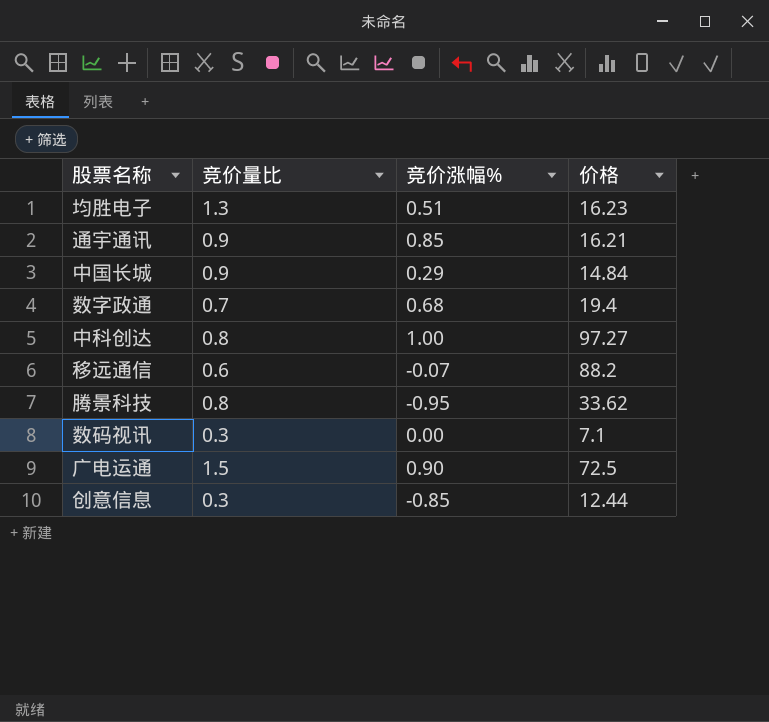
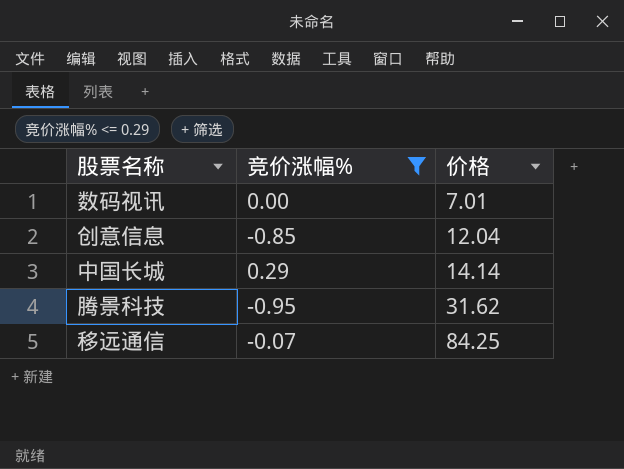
filter: none -> 竞价涨幅% <= 0.29
row order: none -> 价格 ascending
column 竞价量比 | position: 2 -> none
数码视讯 | 价格: 7.1 -> 7.01
创意信息 | 价格: 12.44 -> 12.04
中国长城 | 价格: 14.84 -> 14.14
腾景科技 | 价格: 33.62 -> 31.62
移远通信 | 价格: 88.2 -> 84.25

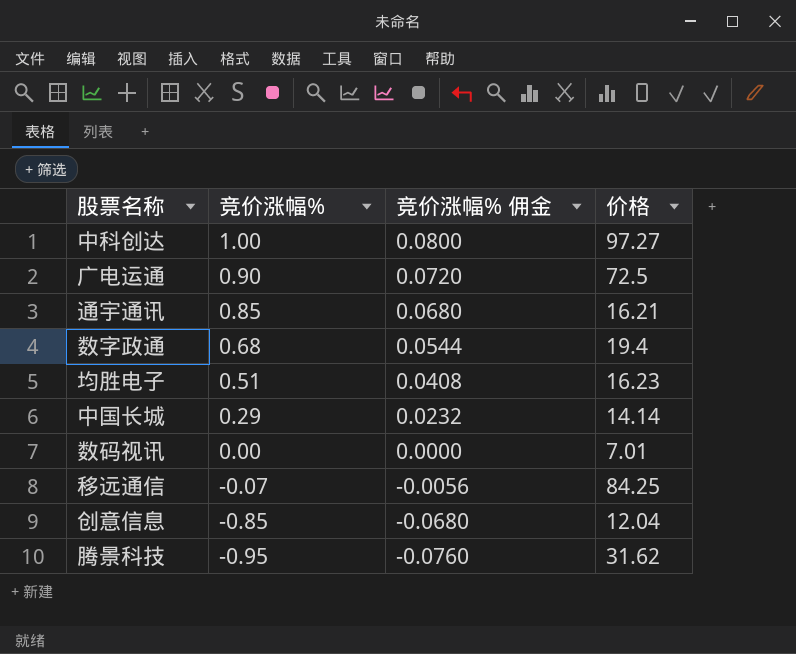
filter: 竞价涨幅% <= 0.29 -> none
row order: 价格 ascending -> 竞价涨幅% descending
column 竞价涨幅% 佣金 | formula: none -> [竞价涨幅%] * 0.08

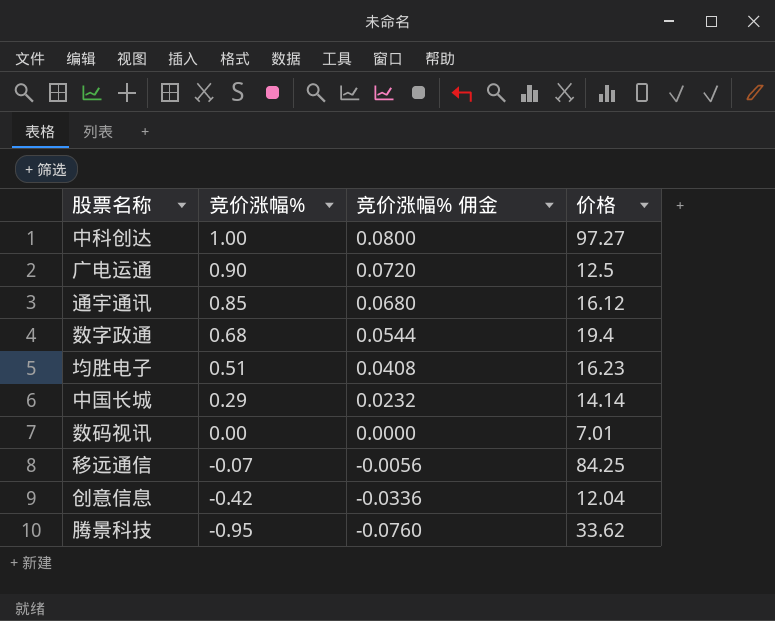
广电运通 | 价格: 72.5 -> 12.5
通宇通讯 | 价格: 16.21 -> 16.12
创意信息 | 竞价涨幅%: -0.85 -> -0.42
创意信息 | 竞价涨幅% 佣金: -0.0680 -> -0.0336
腾景科技 | 价格: 31.62 -> 33.62

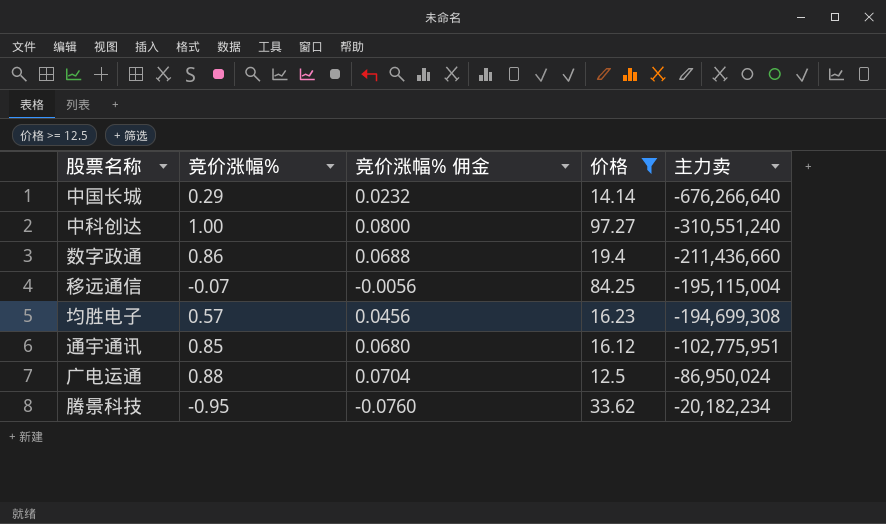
filter: none -> 价格 >= 12.5
row order: 竞价涨幅% descending -> 主力卖 ascending
column 主力卖 | position: none -> 5
数字政通 | 竞价涨幅%: 0.68 -> 0.86
数字政通 | 竞价涨幅% 佣金: 0.0544 -> 0.0688
均胜电子 | 竞价涨幅%: 0.51 -> 0.57
均胜电子 | 竞价涨幅% 佣金: 0.0408 -> 0.0456
广电运通 | 竞价涨幅%: 0.90 -> 0.88
广电运通 | 竞价涨幅% 佣金: 0.0720 -> 0.0704

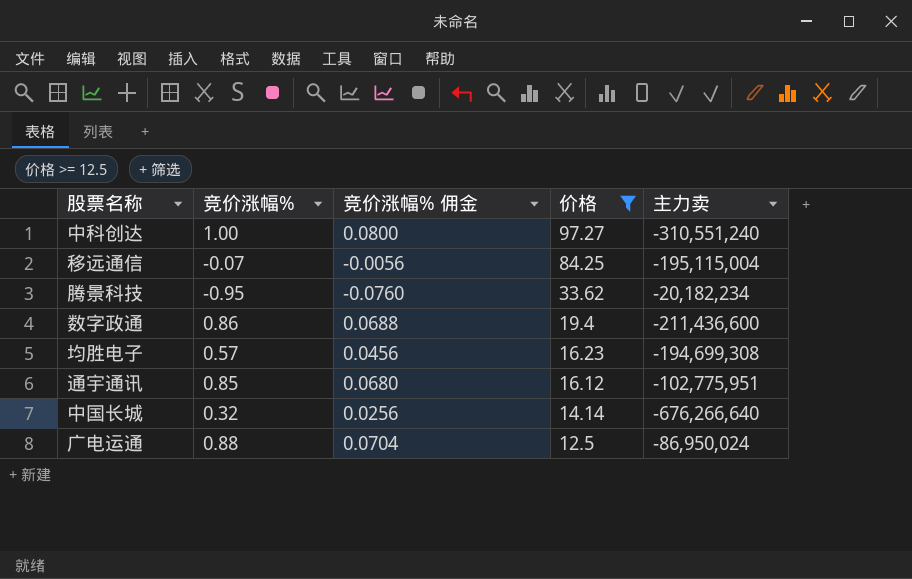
row order: 主力卖 ascending -> 价格 descending
数字政通 | 主力卖: -211,436,660 -> -211,436,600
中国长城 | 竞价涨幅%: 0.29 -> 0.32
中国长城 | 竞价涨幅% 佣金: 0.0232 -> 0.0256

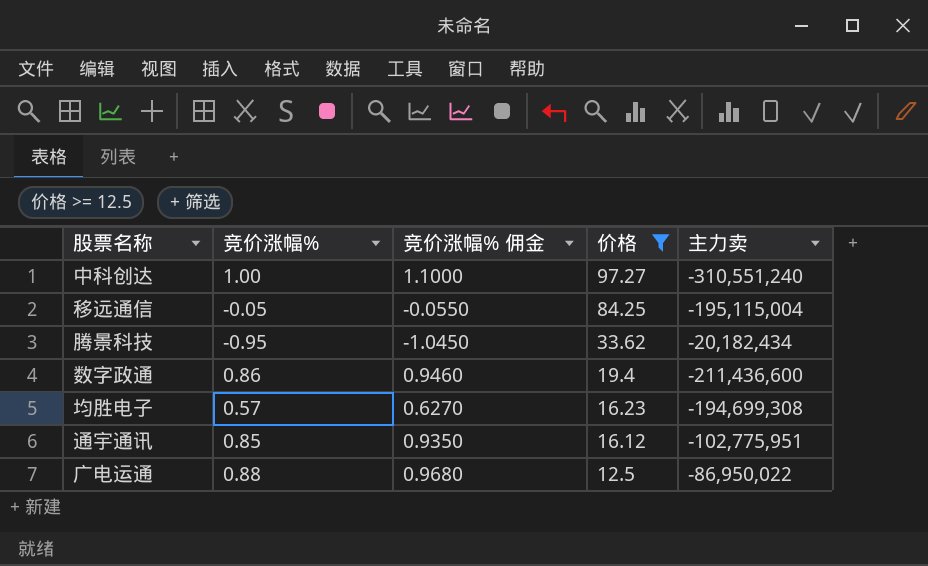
column 竞价涨幅% 佣金 | formula: [竞价涨幅%] * 0.08 -> [竞价涨幅%] * 1.1
row 中国长城: 0.32 | 0.0256 | 14.14 | -676,266,640 -> none
移远通信 | 竞价涨幅%: -0.07 -> -0.05
腾景科技 | 主力卖: -20,182,234 -> -20,182,434
广电运通 | 主力卖: -86,950,024 -> -86,950,022

